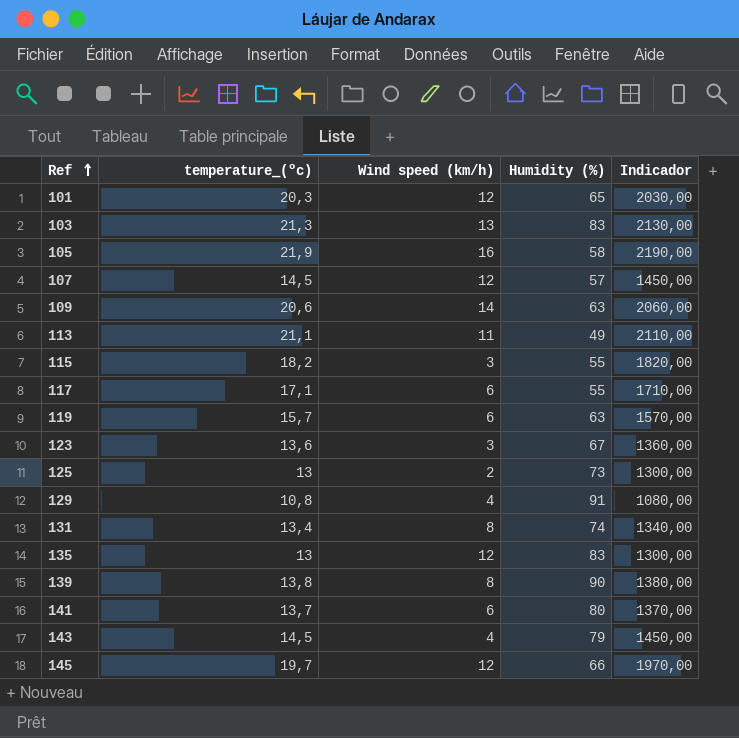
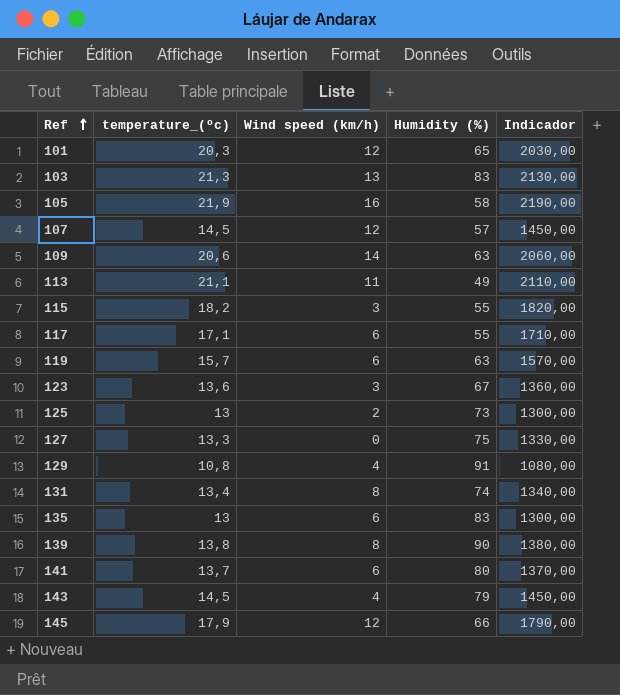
row 127: none -> 13,3 | 0 | 75 | 1330,00
135 | Wind speed (km/h): 12 -> 6
145 | temperature_(ºc): 19,7 -> 17,9
145 | Indicador: 1970,00 -> 1790,00

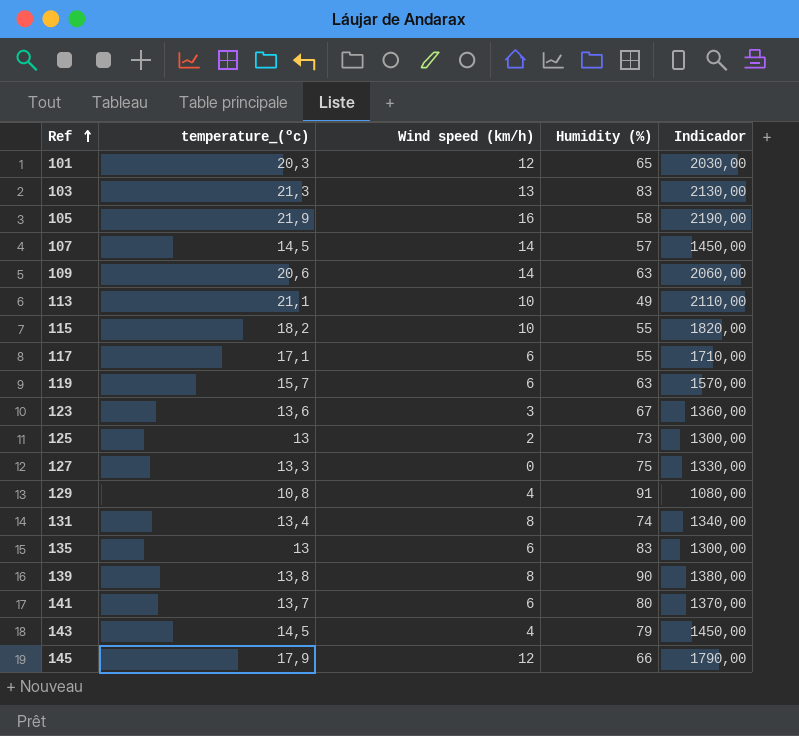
107 | Wind speed (km/h): 12 -> 14
113 | Wind speed (km/h): 11 -> 10
115 | Wind speed (km/h): 3 -> 10

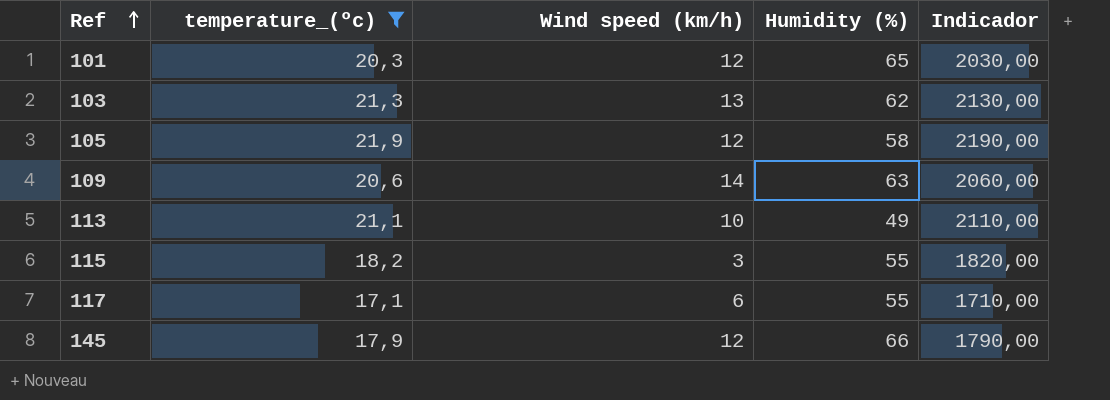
filter: none -> temperature_(ºc) >= 17,1
103 | Humidity (%): 83 -> 62
105 | Wind speed (km/h): 16 -> 12
115 | Wind speed (km/h): 10 -> 3

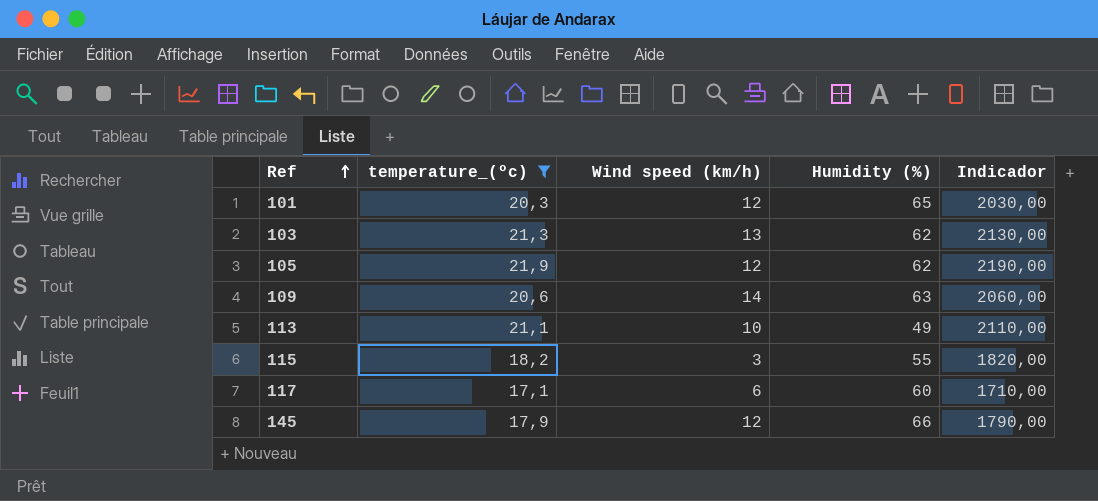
105 | Humidity (%): 58 -> 62
117 | Humidity (%): 55 -> 60

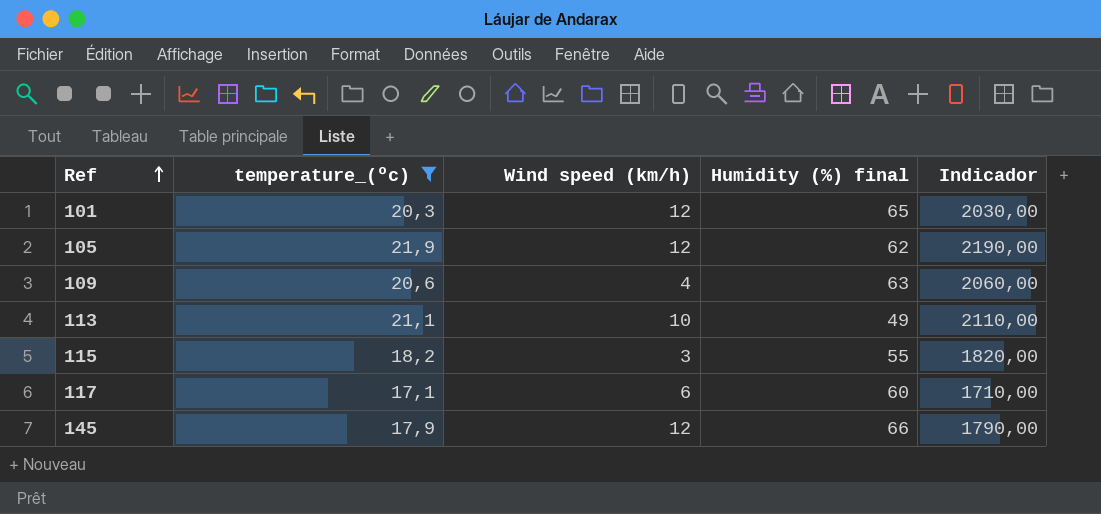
column name: Humidity (%) -> Humidity (%) final
row 103: 21,3 | 13 | 62 | 2130,00 -> none
109 | Wind speed (km/h): 14 -> 4

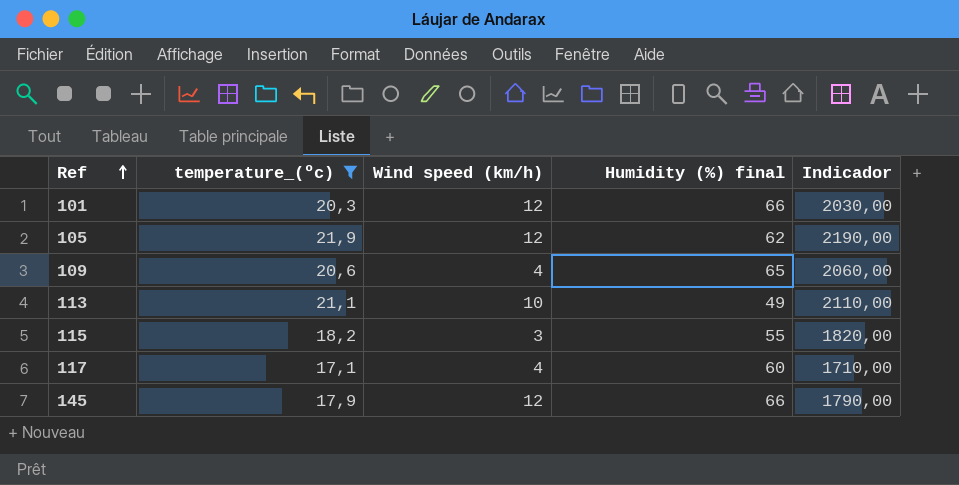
101 | Humidity (%) final: 65 -> 66
109 | Humidity (%) final: 63 -> 65
117 | Wind speed (km/h): 6 -> 4

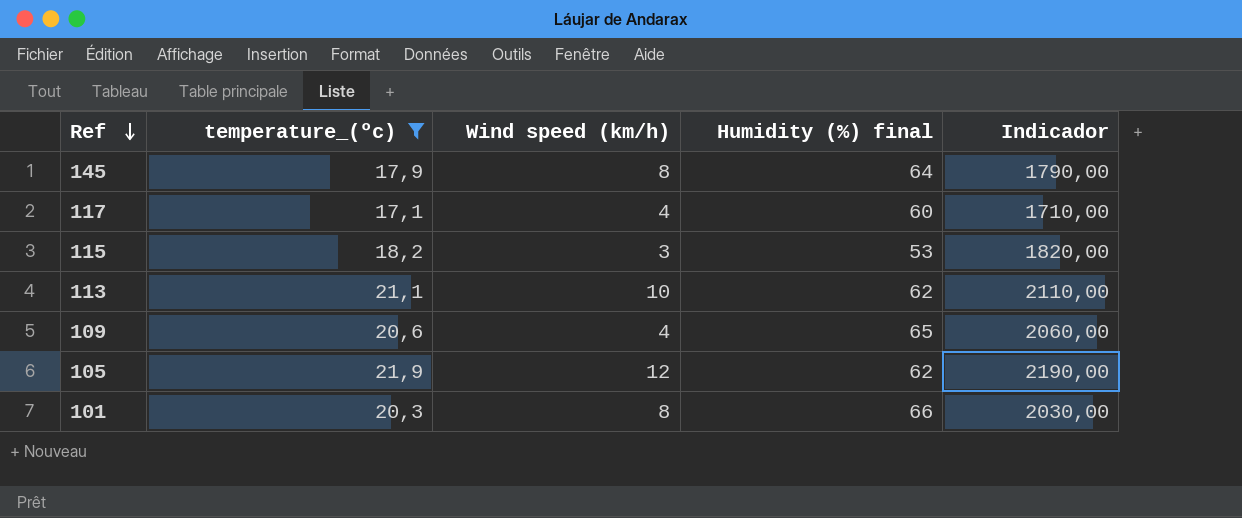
row order: Ref ascending -> Ref descending
145 | Wind speed (km/h): 12 -> 8
145 | Humidity (%) final: 66 -> 64
115 | Humidity (%) final: 55 -> 53
113 | Humidity (%) final: 49 -> 62
101 | Wind speed (km/h): 12 -> 8

